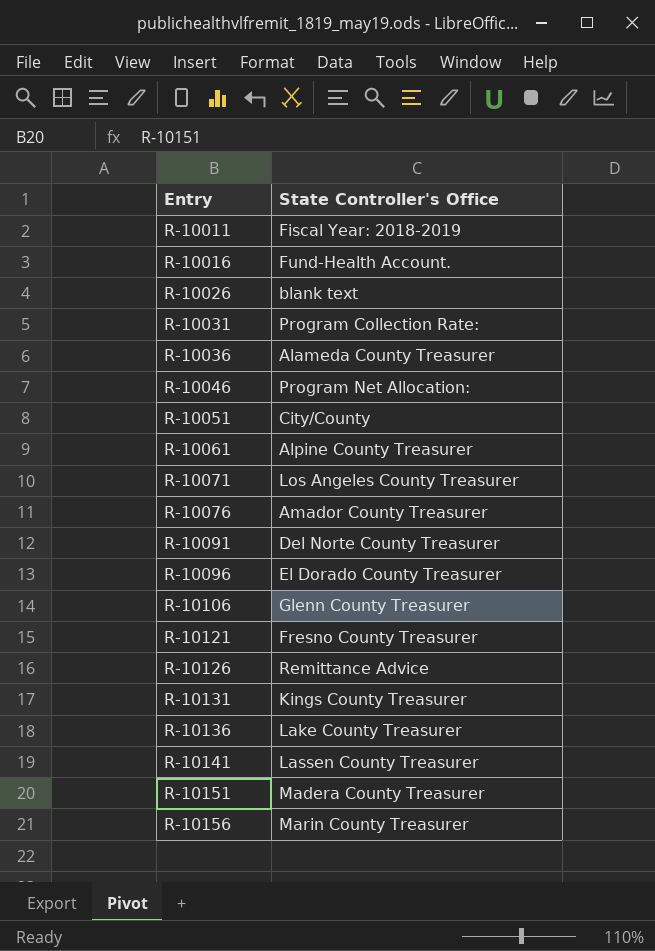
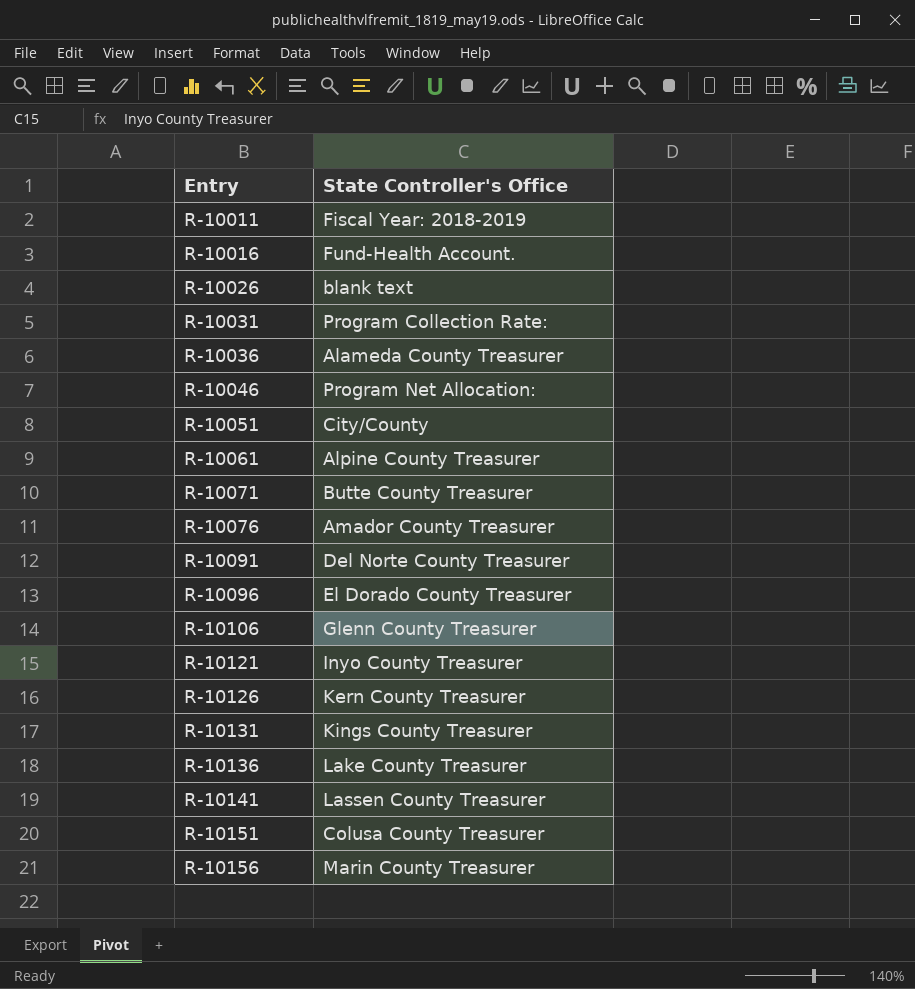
R-10071 | State Controller's Office: Los Angeles County Treasurer -> Butte County Treasurer
R-10121 | State Controller's Office: Fresno County Treasurer -> Inyo County Treasurer
R-10126 | State Controller's Office: Remittance Advice -> Kern County Treasurer
R-10151 | State Controller's Office: Madera County Treasurer -> Colusa County Treasurer

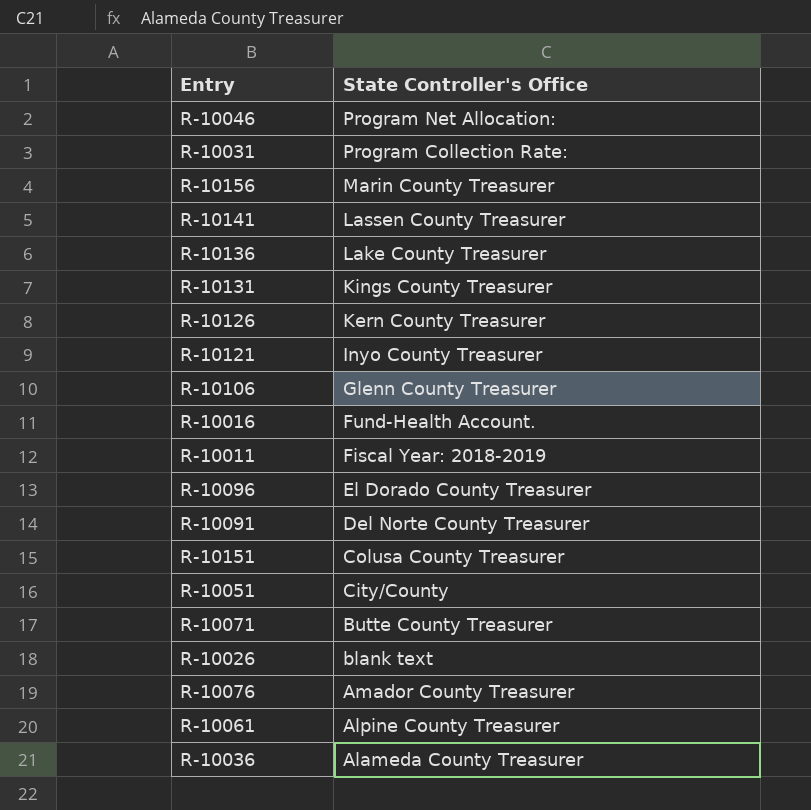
row order: Entry ascending -> State Controller's Office descending

